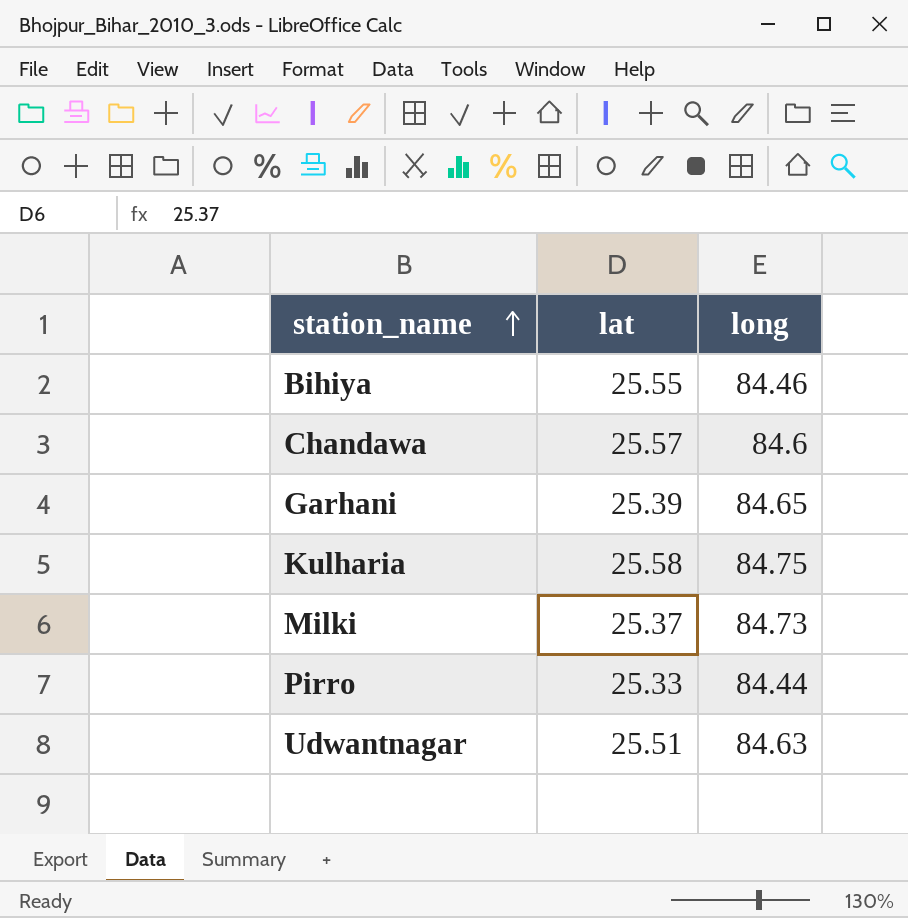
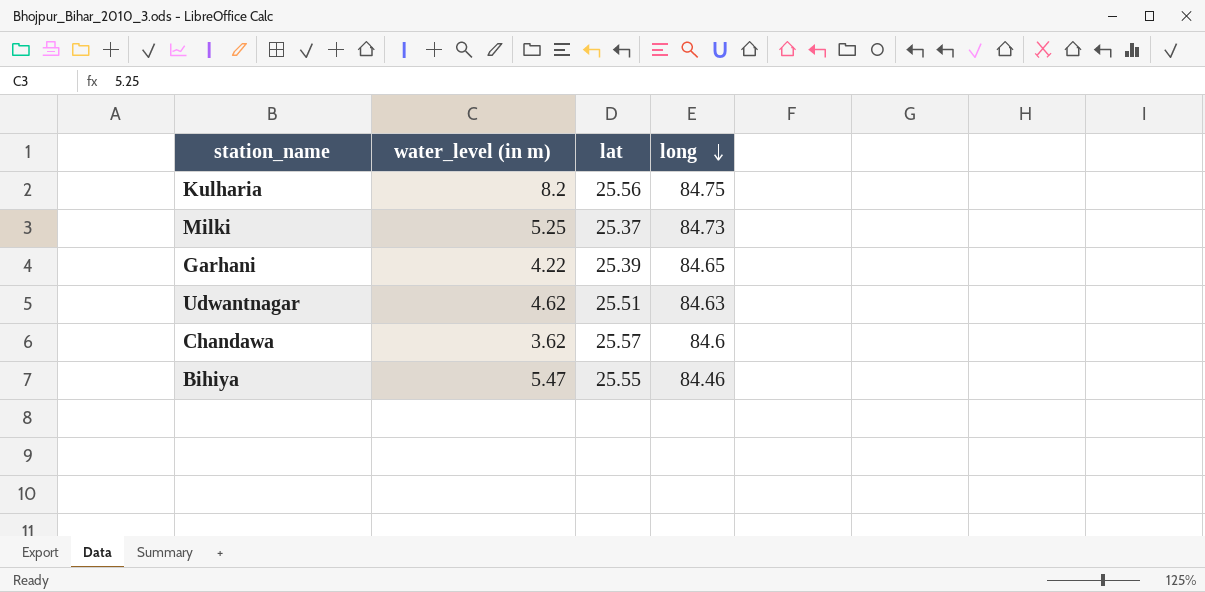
row order: station_name ascending -> long descending
column water_level (in m) | position: none -> 2
row Pirro: 25.33 | 84.44 -> none
Kulharia | lat: 25.58 -> 25.56

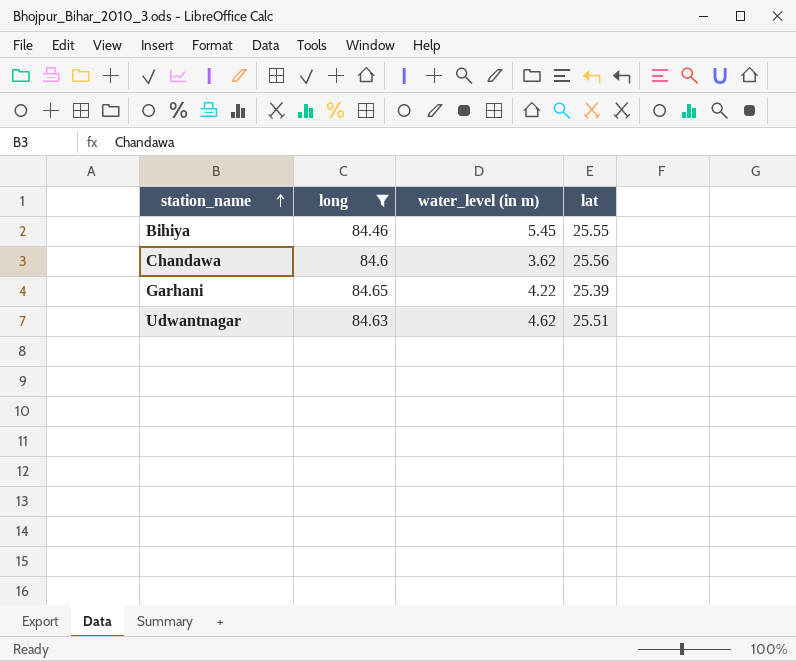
filter: none -> long <= 84.65
row order: long descending -> station_name ascending
column long | position: 4 -> 2
Bihiya | water_level (in m): 5.47 -> 5.45
Chandawa | lat: 25.57 -> 25.56

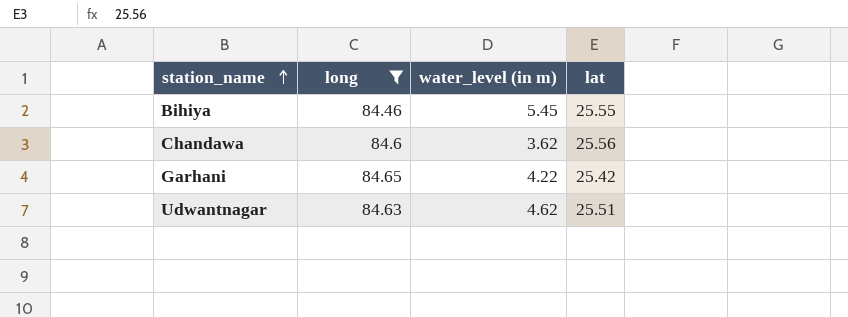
Garhani | lat: 25.39 -> 25.42

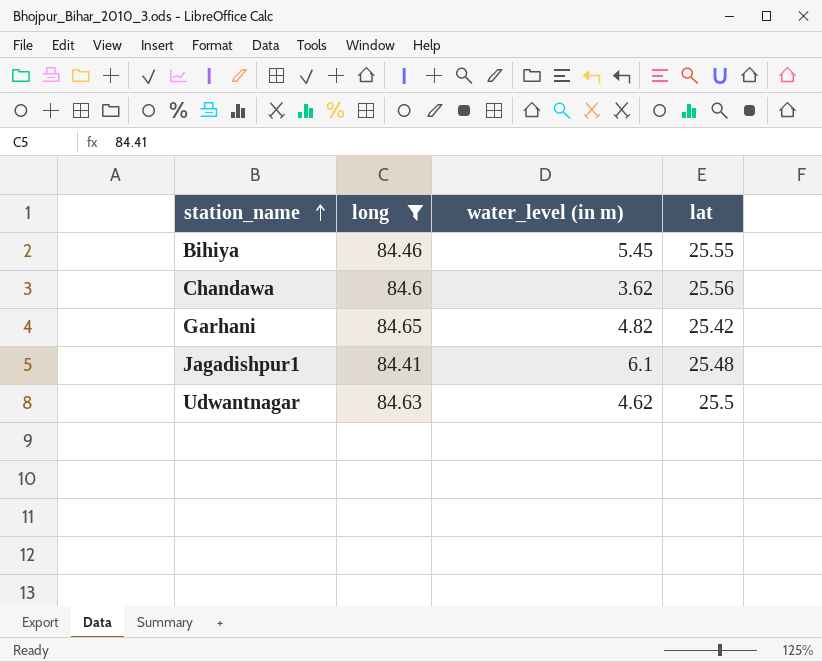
Garhani | water_level (in m): 4.22 -> 4.82
row Jagadishpur1: none -> 84.41 | 6.1 | 25.48
Udwantnagar | lat: 25.51 -> 25.5

